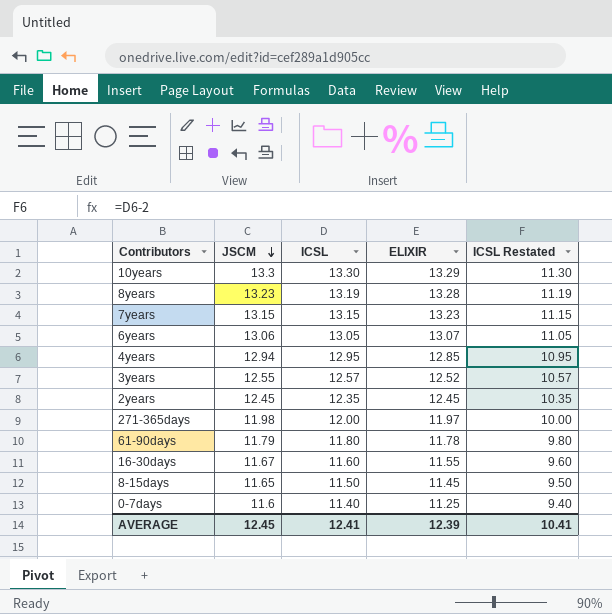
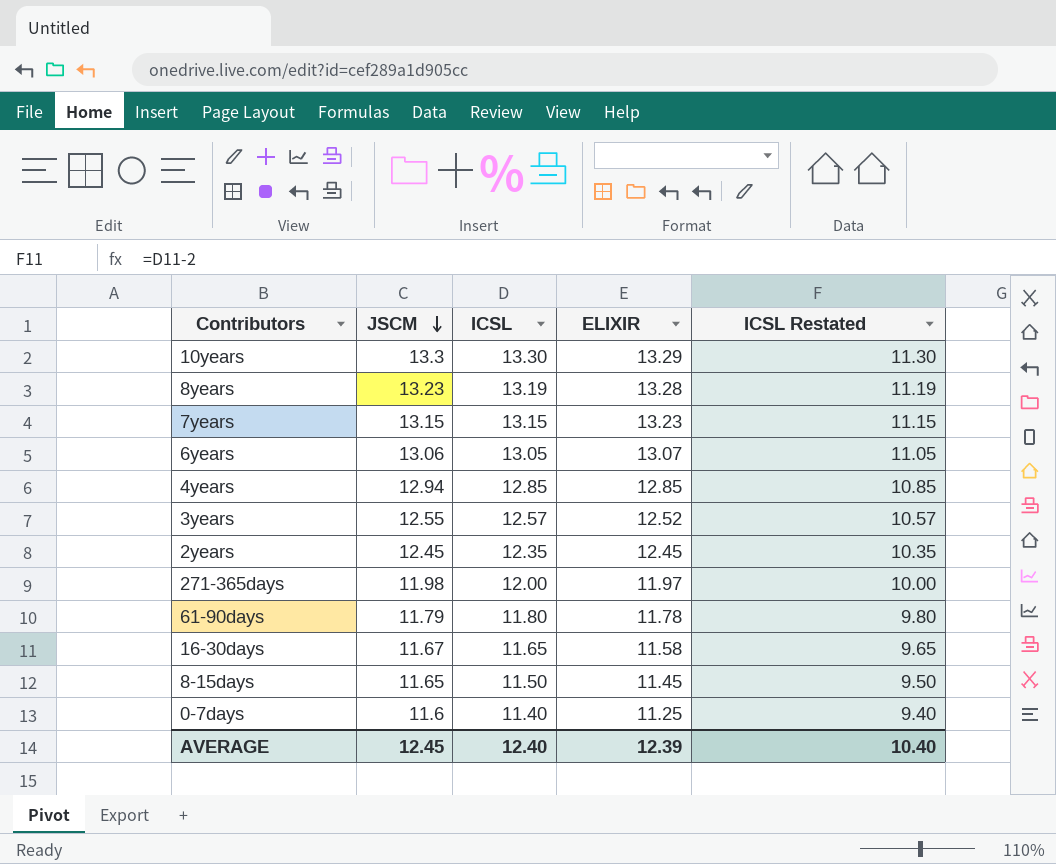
4years | ICSL: 12.95 -> 12.85
4years | ICSL Restated: 10.95 -> 10.85
16-30days | ICSL: 11.60 -> 11.65
16-30days | ELIXIR: 11.55 -> 11.58
16-30days | ICSL Restated: 9.60 -> 9.65
AVERAGE | ICSL: 12.41 -> 12.40
AVERAGE | ICSL Restated: 10.41 -> 10.40

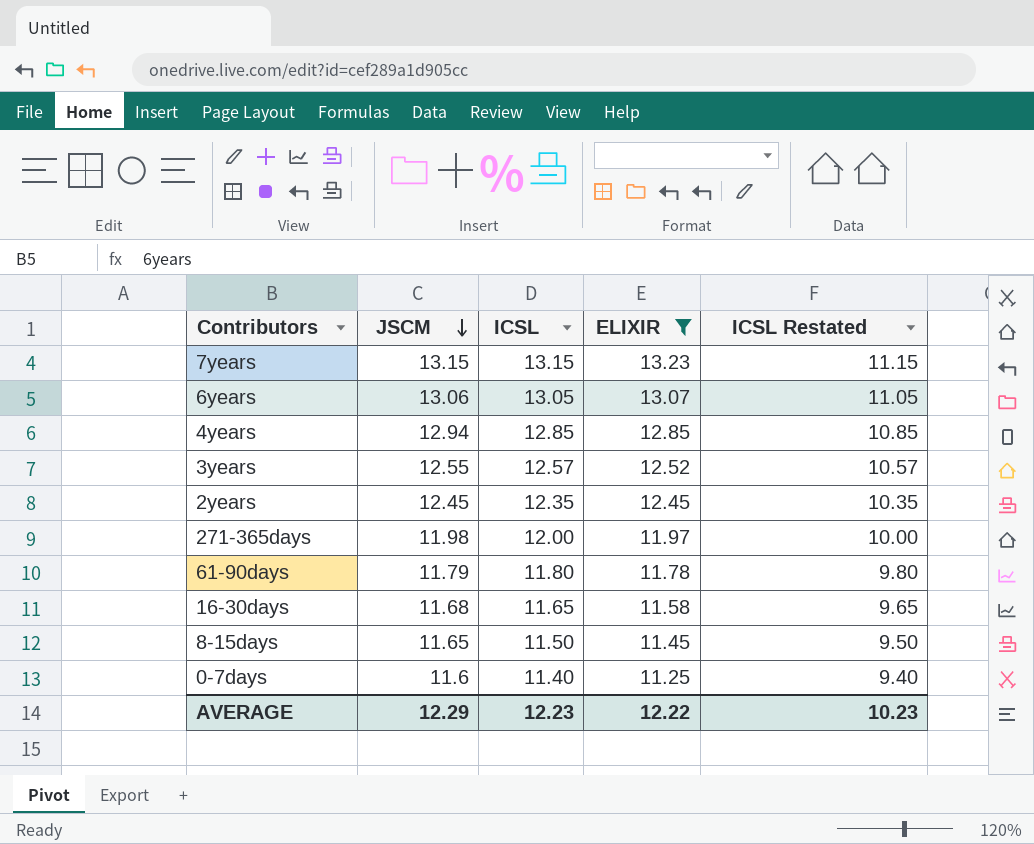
filter: none -> ELIXIR <= 13.23
16-30days | JSCM: 11.67 -> 11.68
AVERAGE | JSCM: 12.45 -> 12.29
AVERAGE | ICSL: 12.40 -> 12.23
AVERAGE | ELIXIR: 12.39 -> 12.22
AVERAGE | ICSL Restated: 10.40 -> 10.23

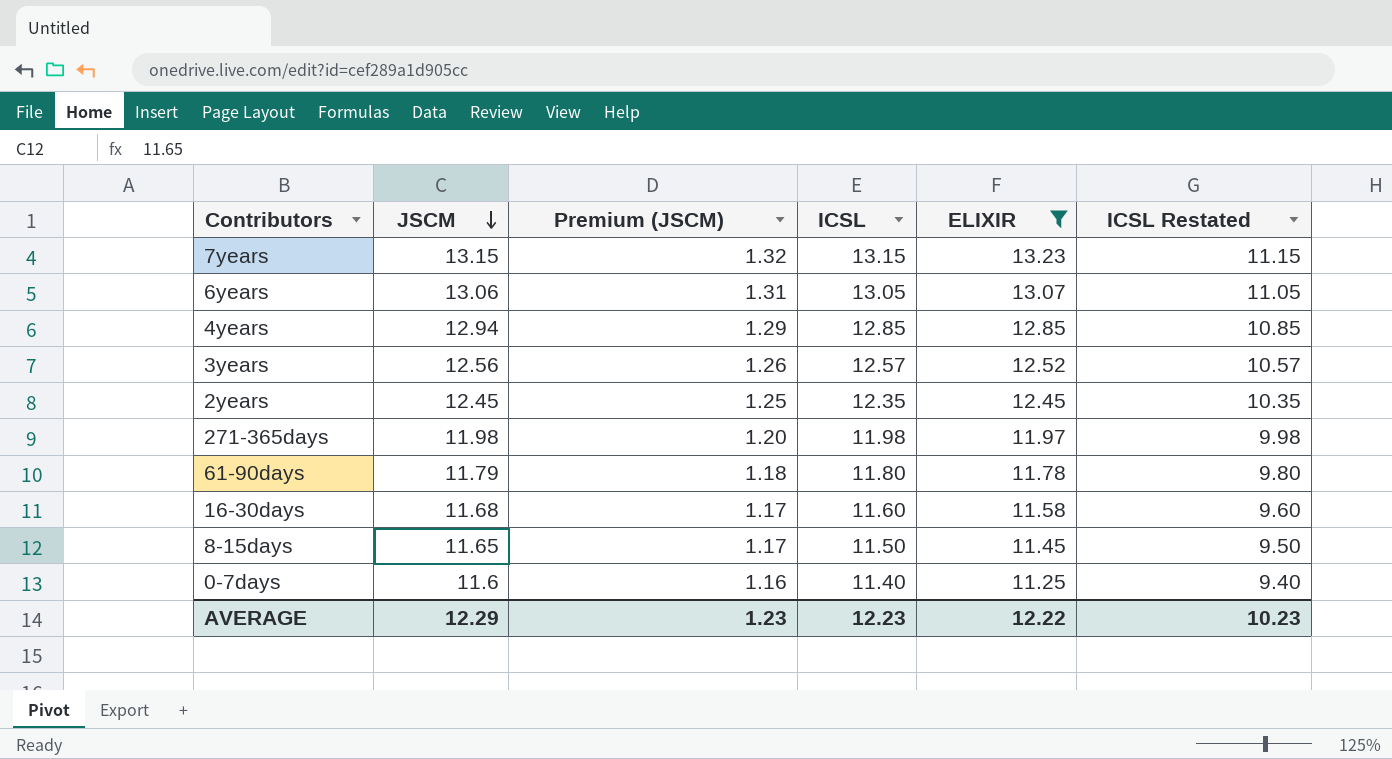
column Premium (JSCM) | formula: none -> [JSCM] * 0.1
3years | JSCM: 12.55 -> 12.56
271-365days | ICSL: 12.00 -> 11.98
271-365days | ICSL Restated: 10.00 -> 9.98
16-30days | ICSL: 11.65 -> 11.60
16-30days | ICSL Restated: 9.65 -> 9.60

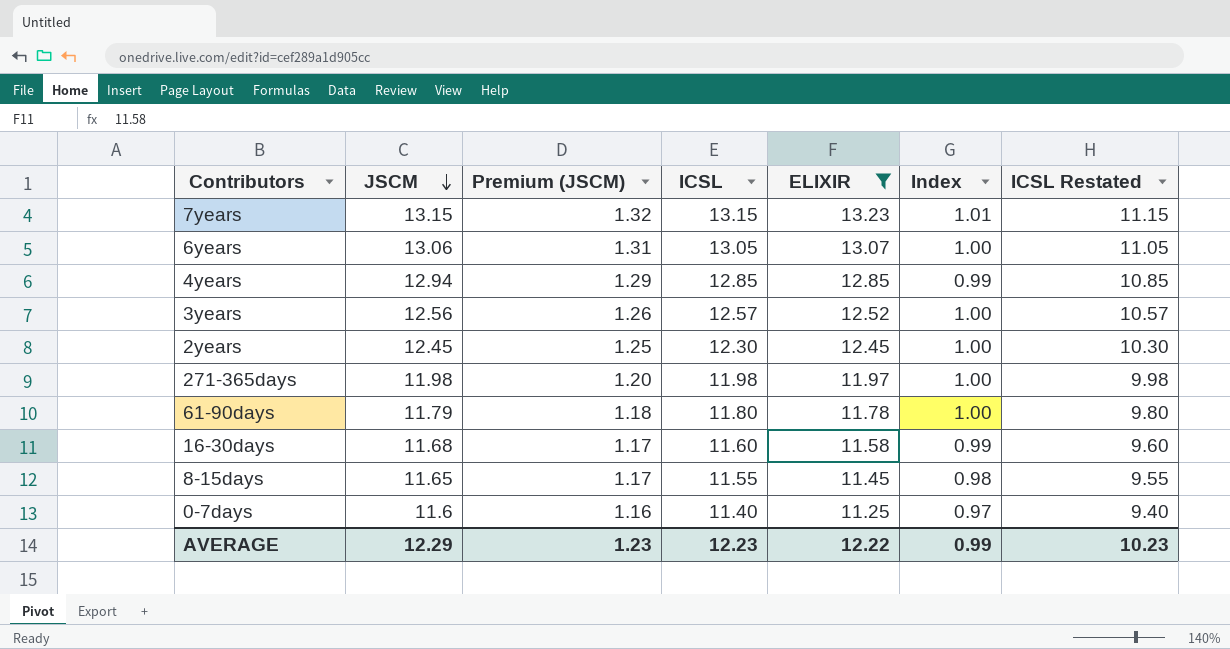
column Index | formula: none -> [ELIXIR] / [JSCM]
2years | ICSL: 12.35 -> 12.30
2years | ICSL Restated: 10.35 -> 10.30
8-15days | ICSL: 11.50 -> 11.55
8-15days | ICSL Restated: 9.50 -> 9.55

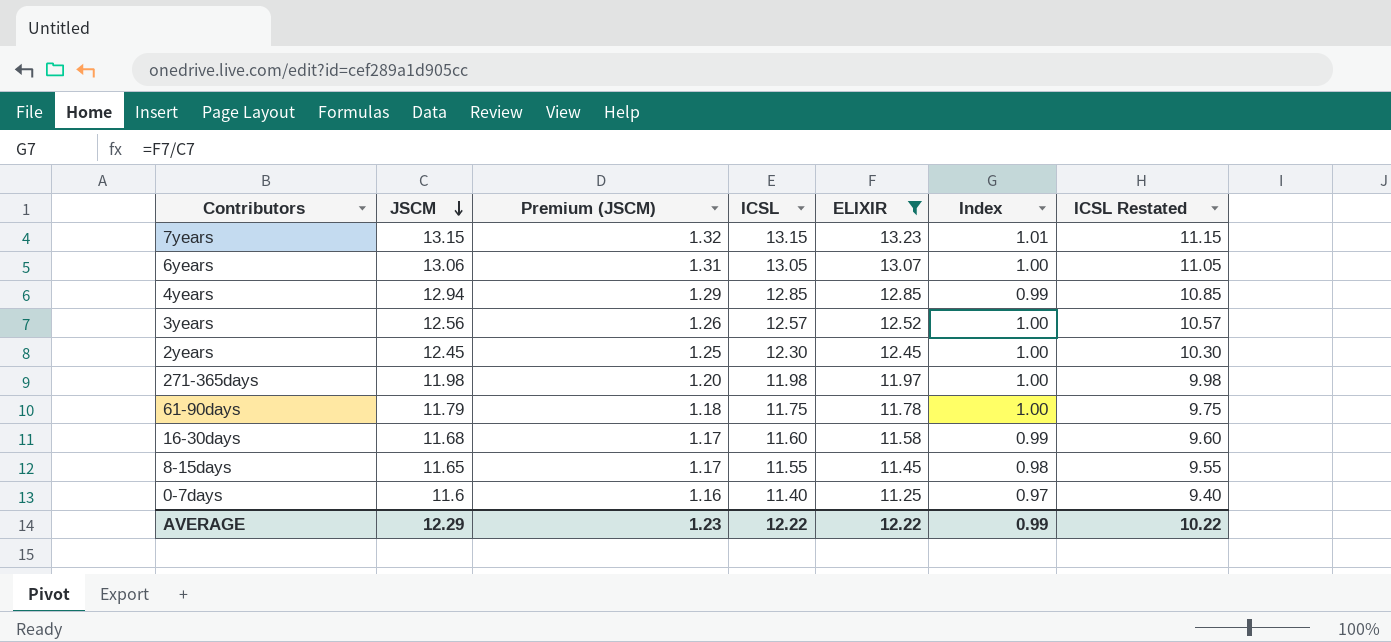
61-90days | ICSL: 11.80 -> 11.75
61-90days | ICSL Restated: 9.80 -> 9.75
AVERAGE | ICSL: 12.23 -> 12.22
AVERAGE | ICSL Restated: 10.23 -> 10.22

